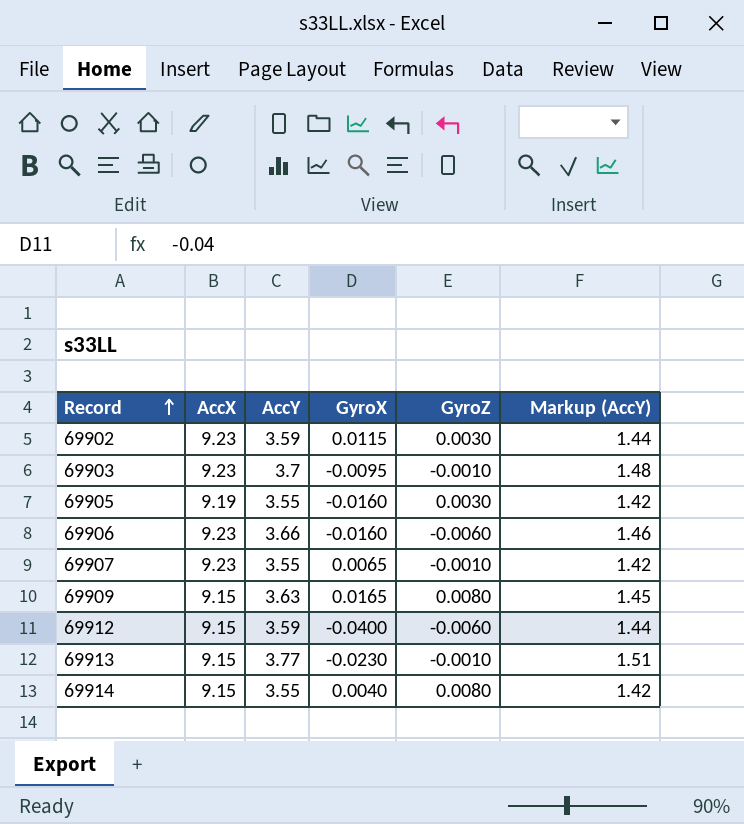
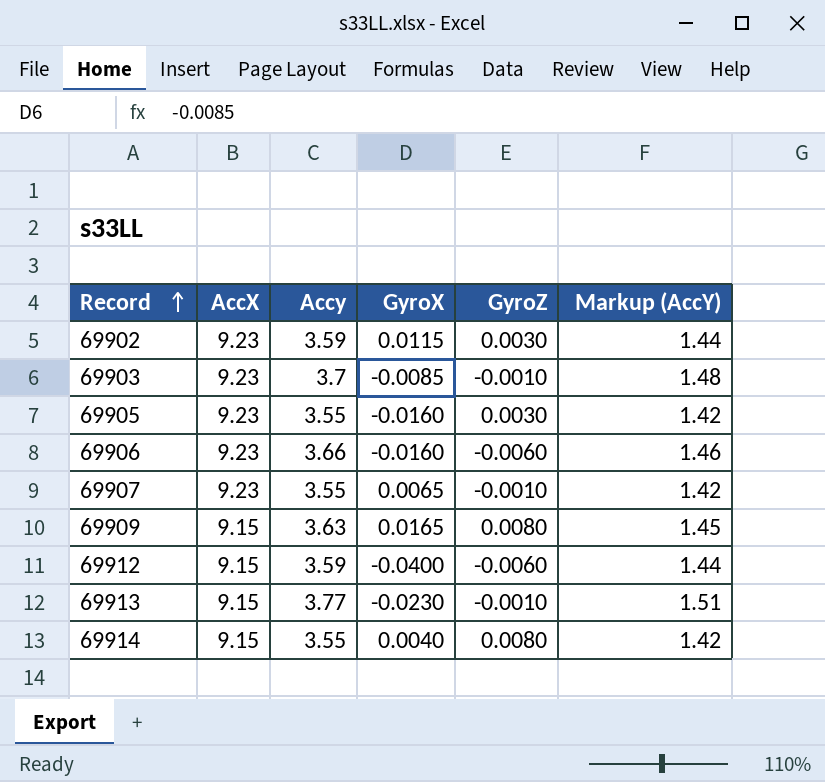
column name: AccY -> Accy
69903 | GyroX: -0.0095 -> -0.0085
69905 | AccX: 9.19 -> 9.23

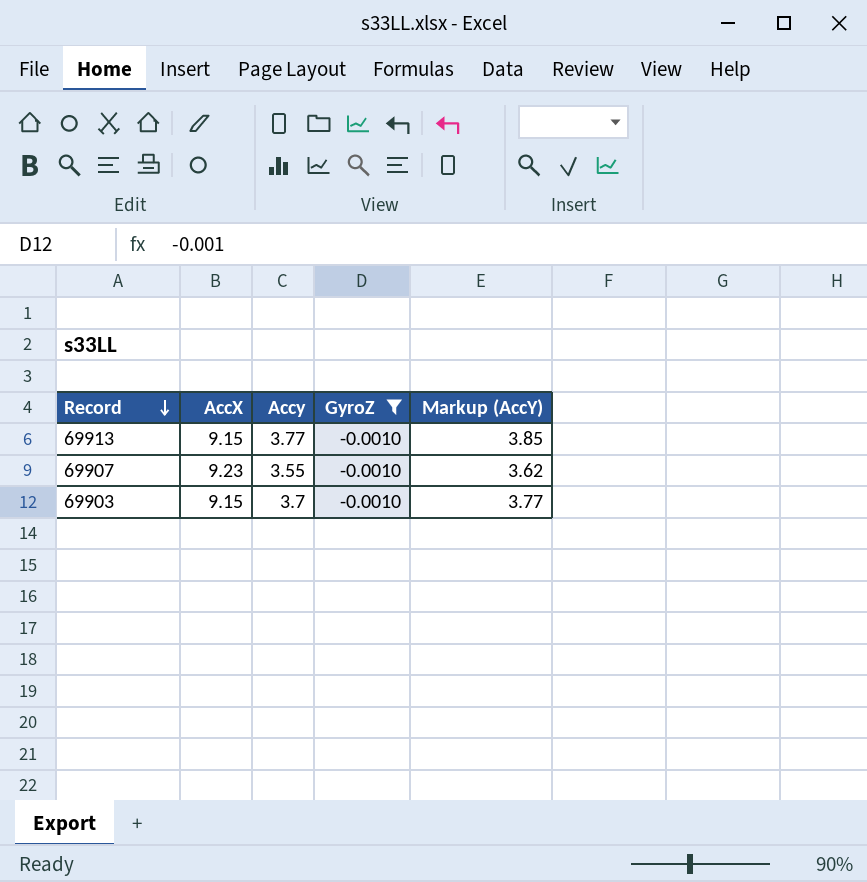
filter: none -> GyroZ = -0.0010
row order: Record ascending -> Record descending
column GyroX | position: 4 -> none
column Markup (AccY) | formula: [Accy] * 0.4 -> [Accy] * 1.02
69903 | AccX: 9.23 -> 9.15

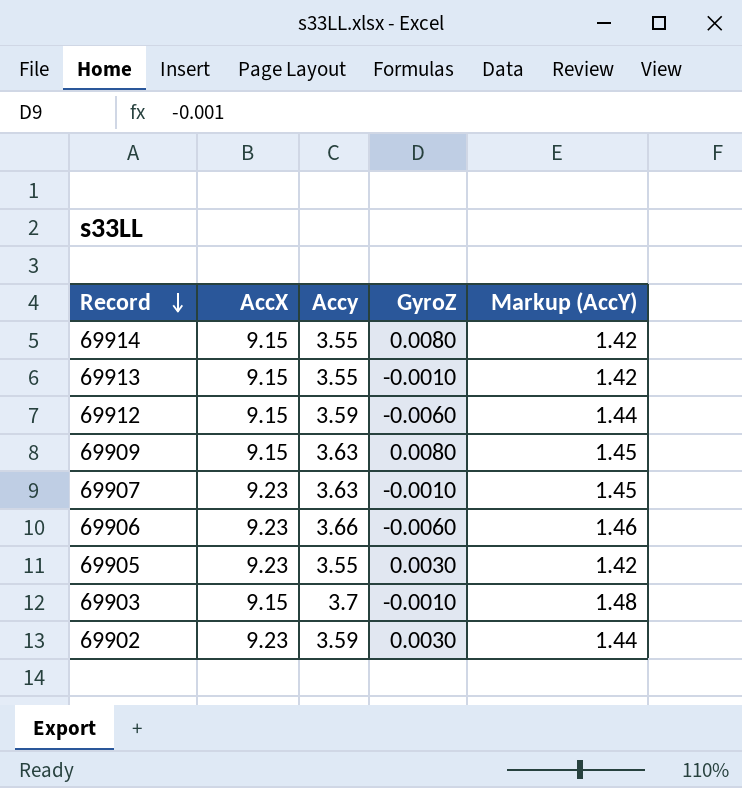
filter: GyroZ = -0.0010 -> none
column Markup (AccY) | formula: [Accy] * 1.02 -> [Accy] * 0.4
69913 | Accy: 3.77 -> 3.55
69907 | Accy: 3.55 -> 3.63

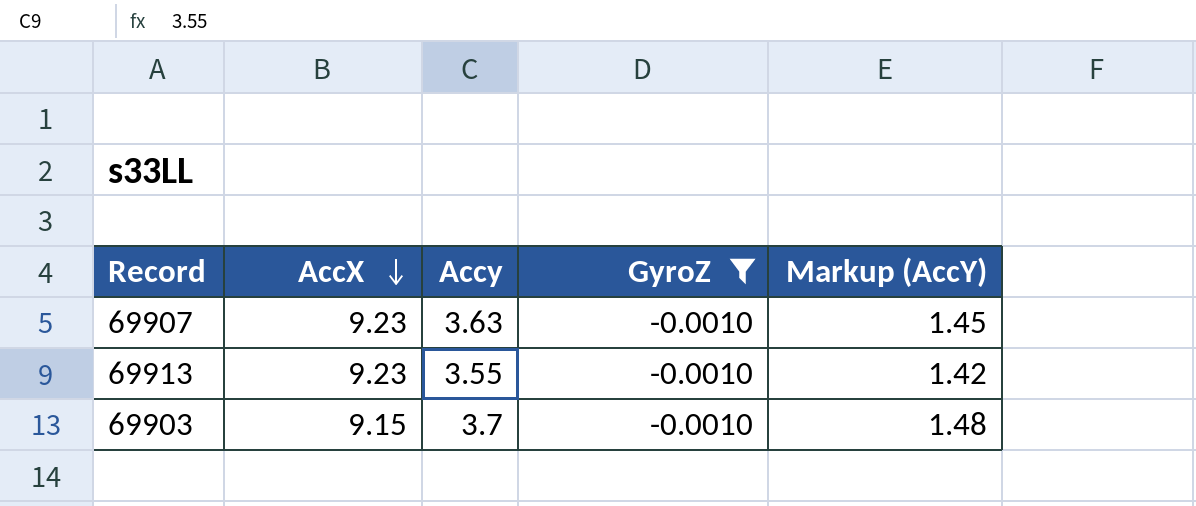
filter: none -> GyroZ = -0.0010
row order: Record descending -> AccX descending
69913 | AccX: 9.15 -> 9.23

